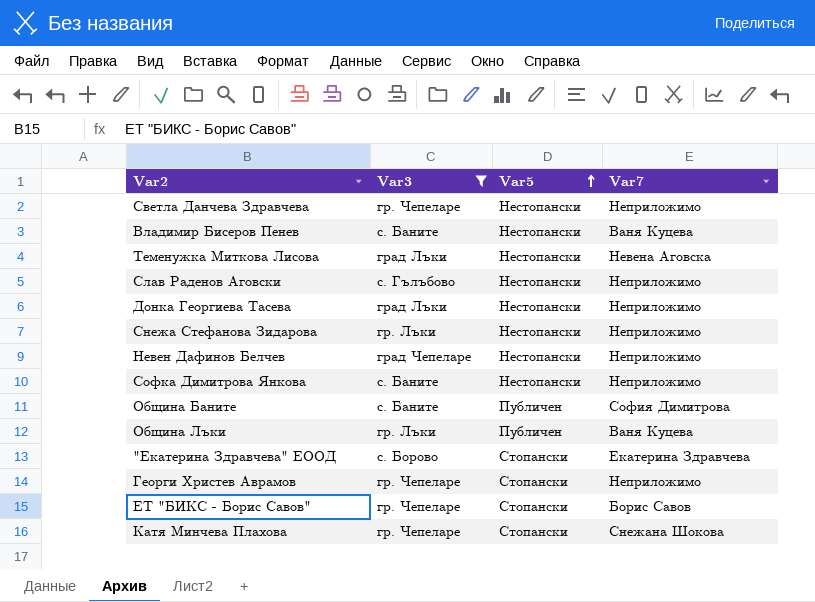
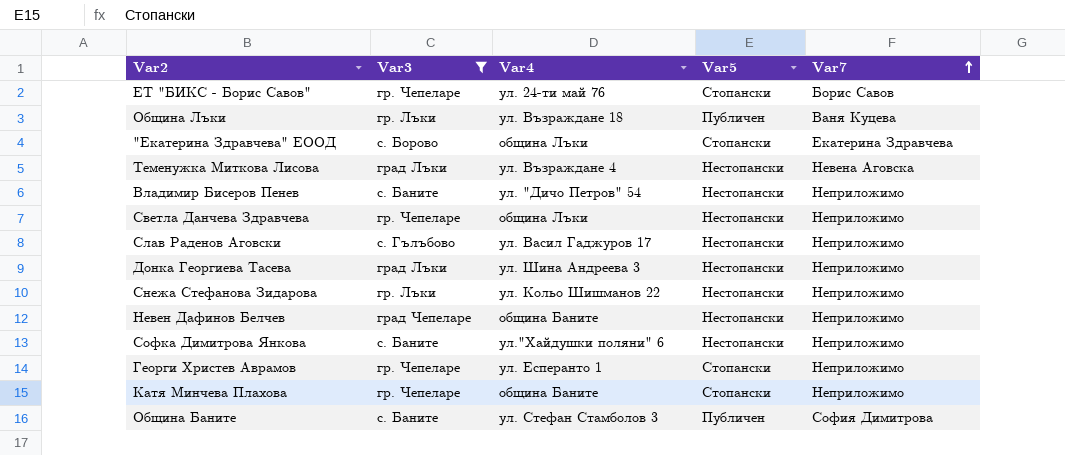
row order: Var5 ascending -> Var7 ascending
column Var4 | position: none -> 3
Владимир Бисеров Пенев | Var7: Ваня Куцева -> Неприложимо
Катя Минчева Плахова | Var7: Снежана Шокова -> Неприложимо

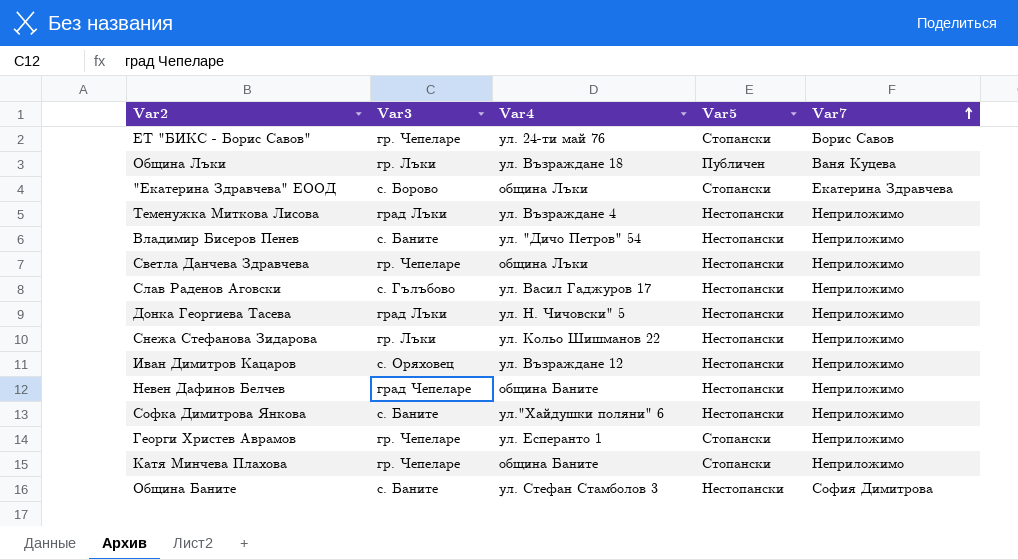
filter: Var3 != с. Оряховец -> none
Теменужка Миткова Лисова | Var7: Невена Аговска -> Неприложимо
Донка Георгиева Тасева | Var4: ул. Шина Андреева 3 -> ул. Н. Чичовски" 5
Община Баните | Var5: Публичен -> Нестопански

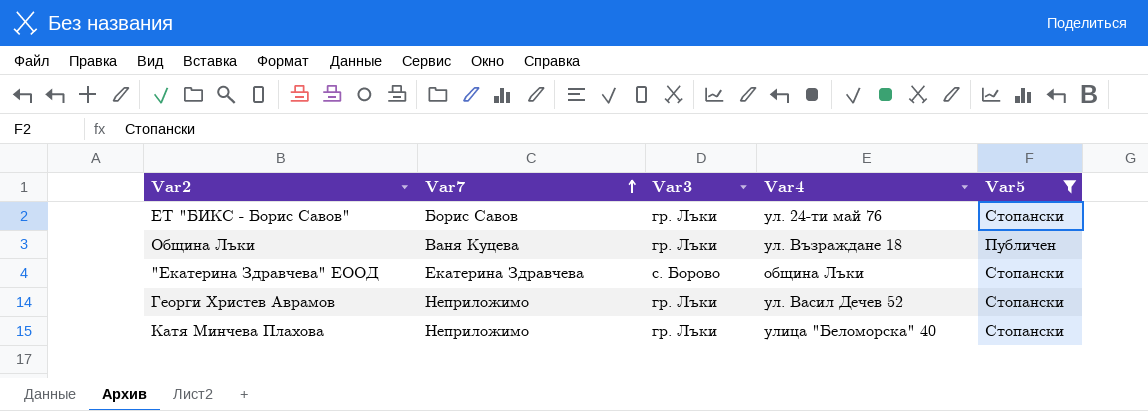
filter: none -> Var5 != Нестопански
column Var7 | position: 5 -> 2
ЕТ "БИКС - Борис Савов" | Var3: гр. Чепеларе -> гр. Лъки
Георги Христев Аврамов | Var3: гр. Чепеларе -> гр. Лъки
Георги Христев Аврамов | Var4: ул. Есперанто 1 -> ул. Васил Дечев 52
Катя Минчева Плахова | Var3: гр. Чепеларе -> гр. Лъки
Катя Минчева Плахова | Var4: община Баните -> улица "Беломорска" 40

